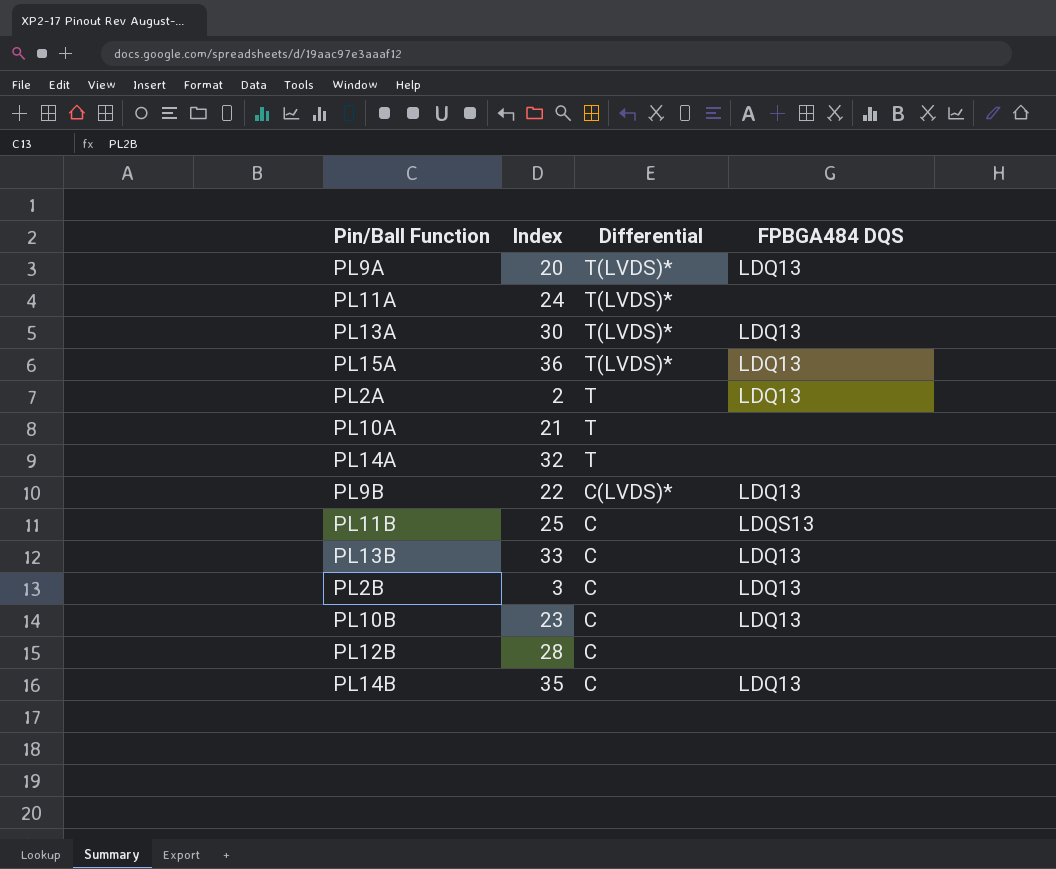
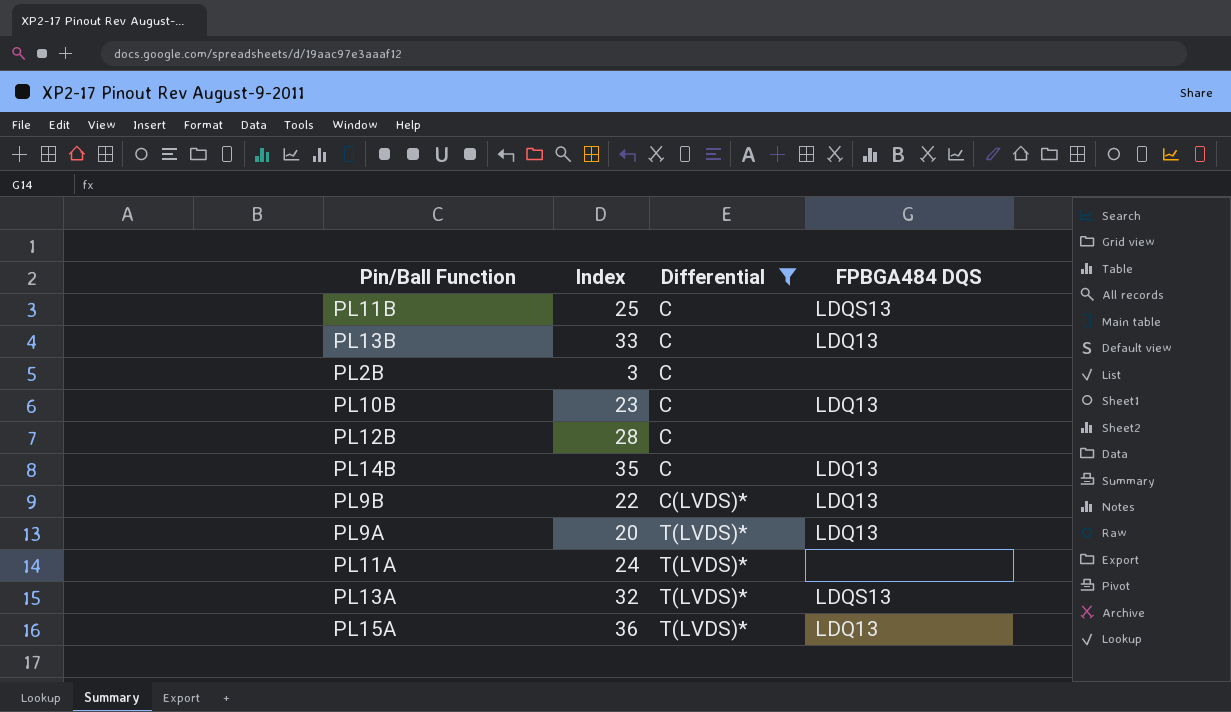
filter: none -> Differential != T
row order: Differential descending -> Differential ascending
PL2B | FPBGA484 DQS: LDQ13 -> none
PL13A | Index: 30 -> 32
PL13A | FPBGA484 DQS: LDQ13 -> LDQS13

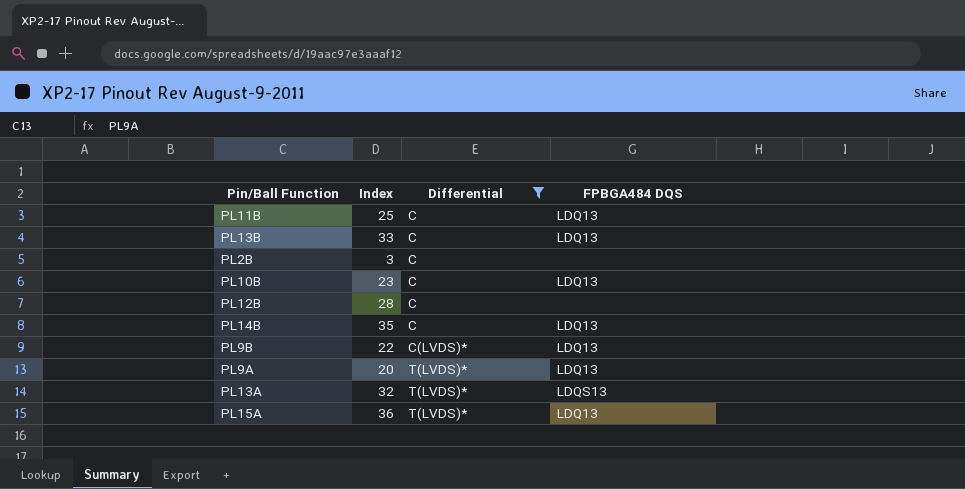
row PL11A: 24 | T(LVDS)* | none -> none
PL11B | FPBGA484 DQS: LDQS13 -> LDQ13

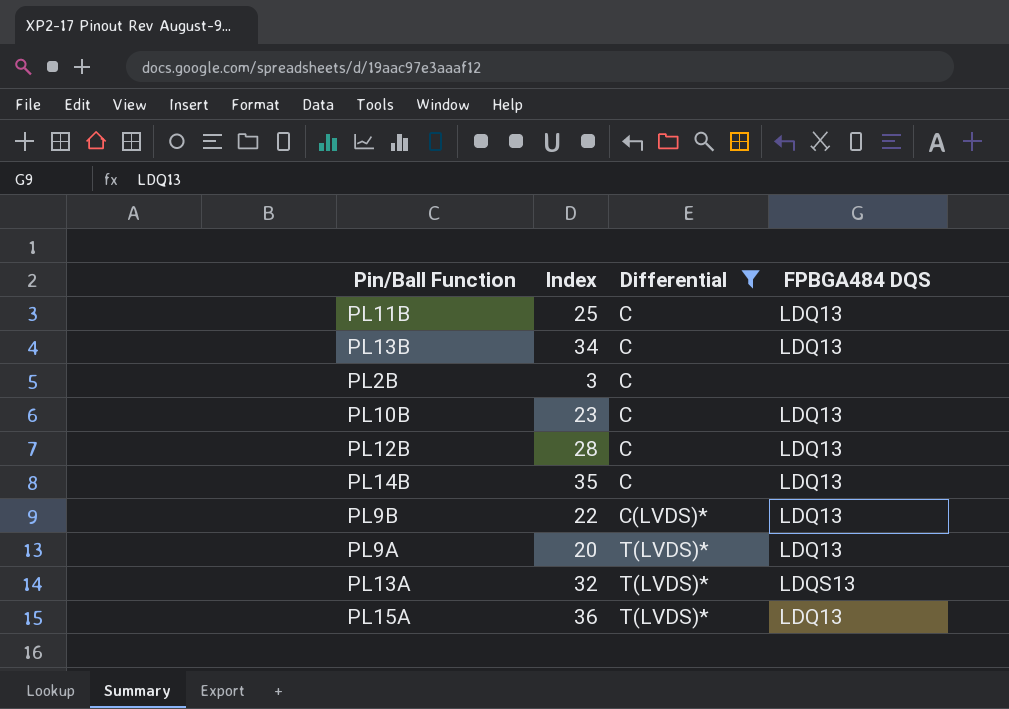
PL13B | Index: 33 -> 34
PL12B | FPBGA484 DQS: none -> LDQ13

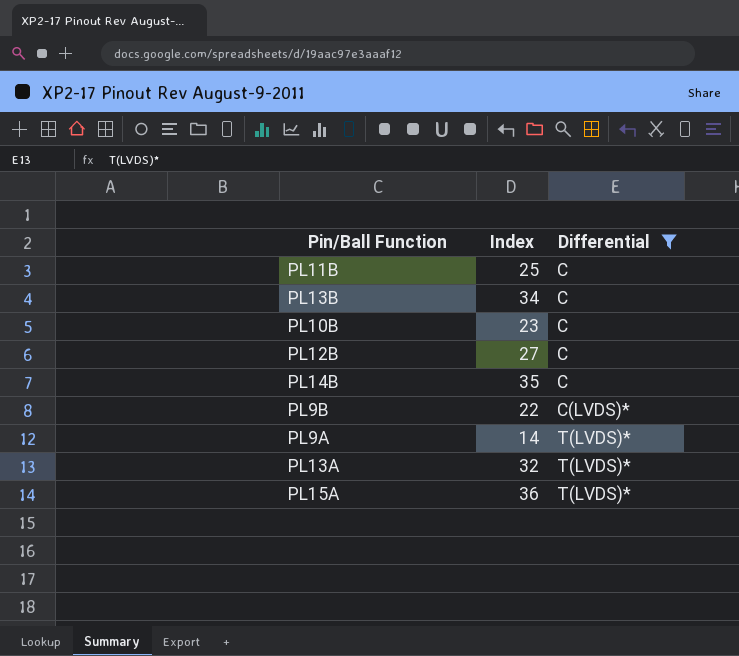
column FPBGA484 DQS | position: 4 -> none
row PL2B: 3 | C | none -> none
PL12B | Index: 28 -> 27
PL9A | Index: 20 -> 14

